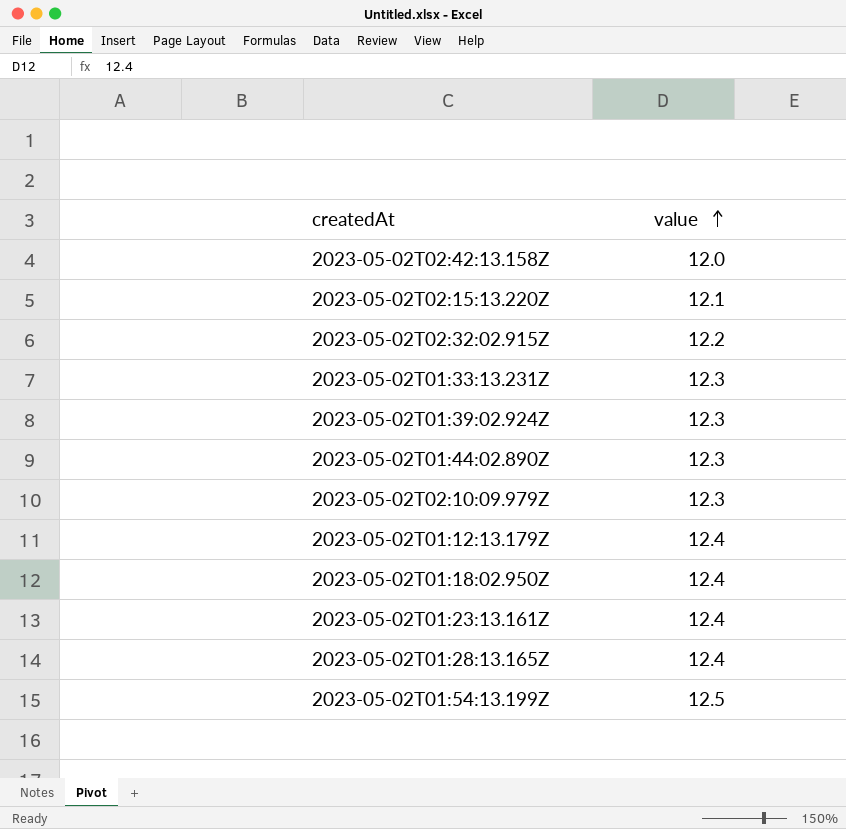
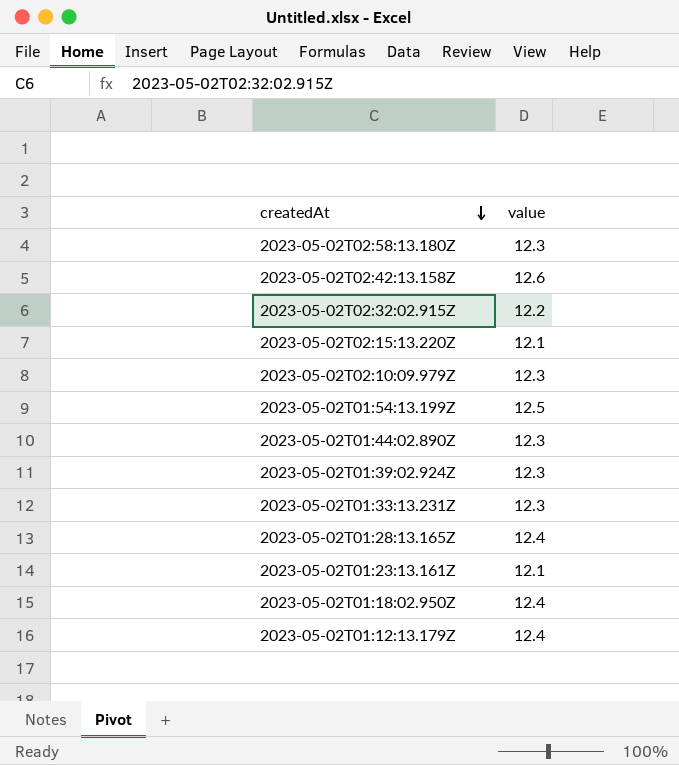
row order: value ascending -> createdAt descending
row 2023-05-02T02:58:13.180Z: none -> 12.3
2023-05-02T02:42:13.158Z | value: 12.0 -> 12.6
2023-05-02T01:23:13.161Z | value: 12.4 -> 12.1

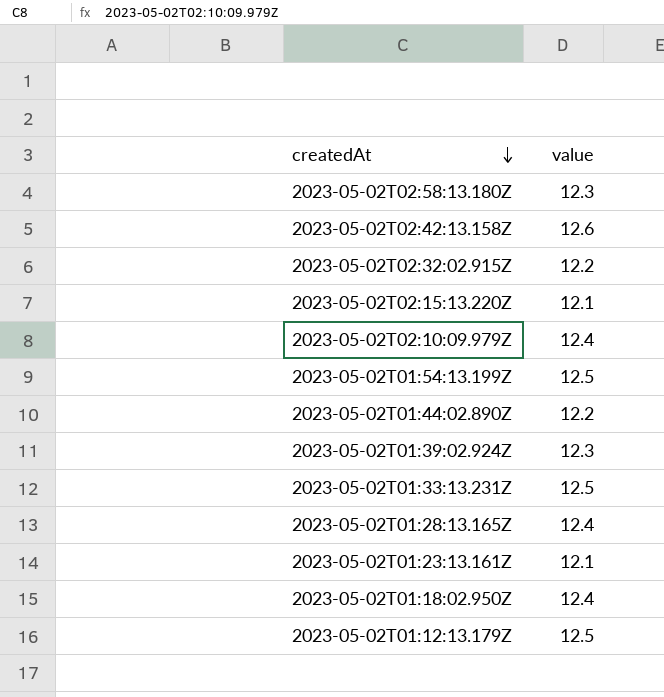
2023-05-02T02:10:09.979Z | value: 12.3 -> 12.4
2023-05-02T01:44:02.890Z | value: 12.3 -> 12.2
2023-05-02T01:33:13.231Z | value: 12.3 -> 12.5
2023-05-02T01:12:13.179Z | value: 12.4 -> 12.5

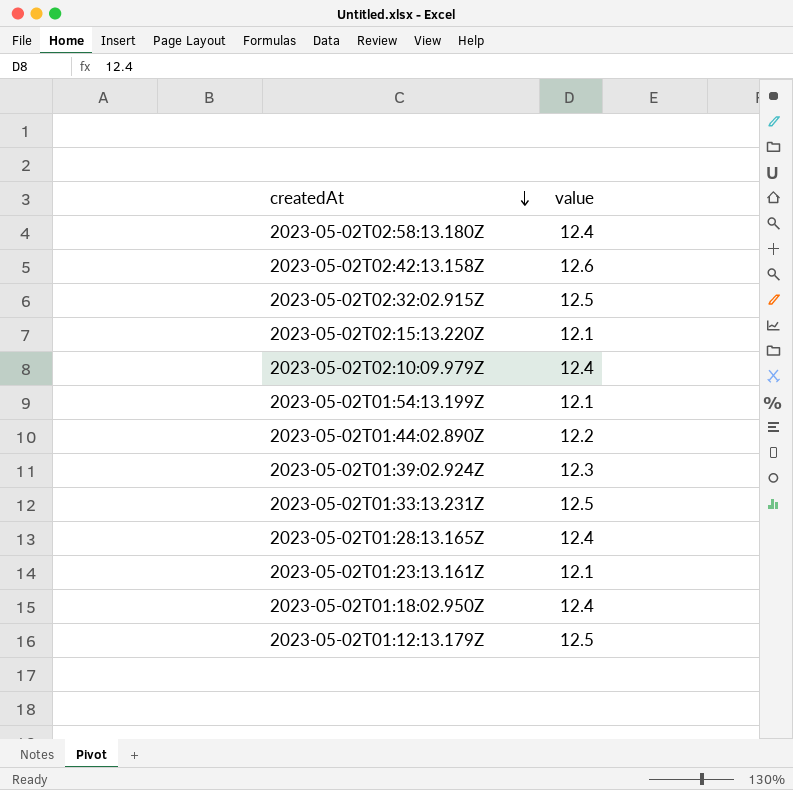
2023-05-02T02:58:13.180Z | value: 12.3 -> 12.4
2023-05-02T02:32:02.915Z | value: 12.2 -> 12.5
2023-05-02T01:54:13.199Z | value: 12.5 -> 12.1

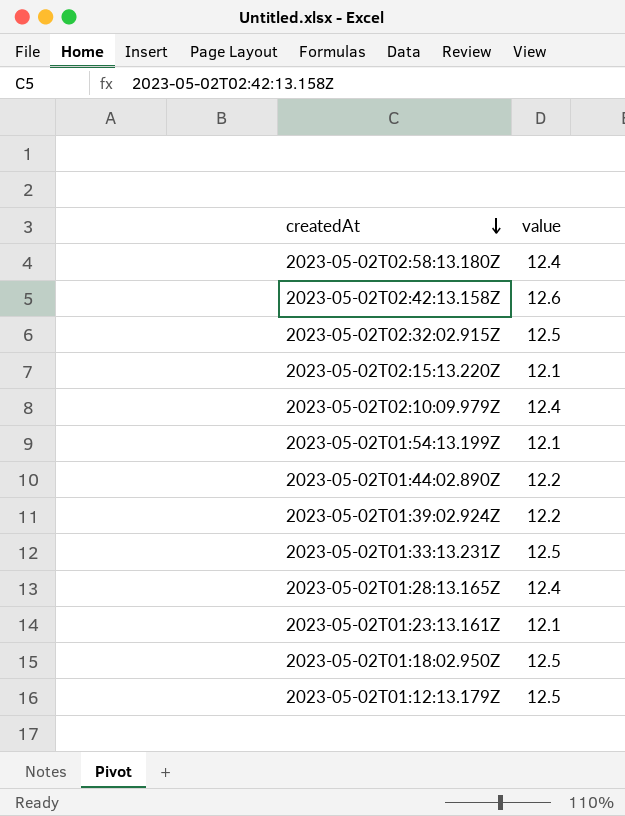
2023-05-02T01:39:02.924Z | value: 12.3 -> 12.2
2023-05-02T01:18:02.950Z | value: 12.4 -> 12.5

